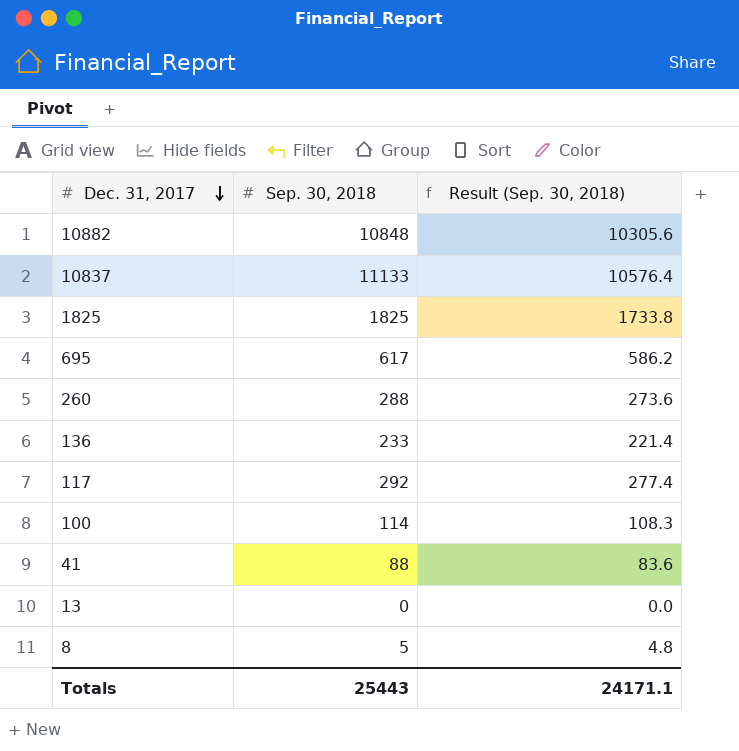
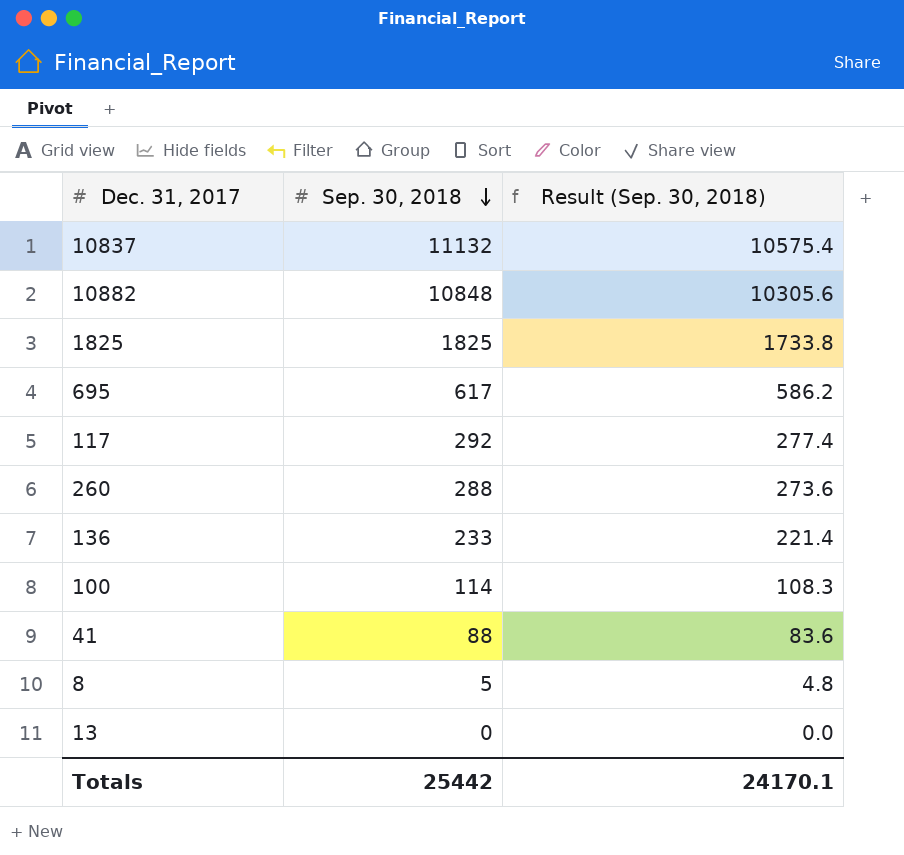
row order: Dec. 31, 2017 descending -> Sep. 30, 2018 descending
10837 | Sep. 30, 2018: 11133 -> 11132
10837 | Result (Sep. 30, 2018): 10576.4 -> 10575.4
Totals | Sep. 30, 2018: 25443 -> 25442
Totals | Result (Sep. 30, 2018): 24171.1 -> 24170.1

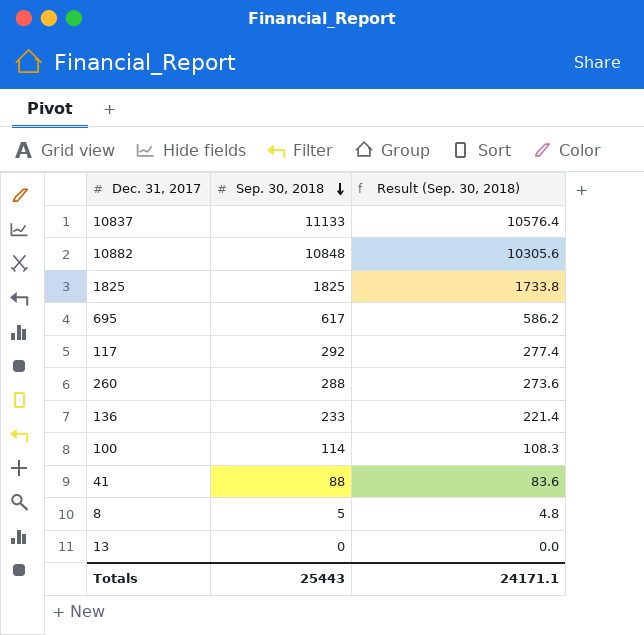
10837 | Sep. 30, 2018: 11132 -> 11133
10837 | Result (Sep. 30, 2018): 10575.4 -> 10576.4
Totals | Sep. 30, 2018: 25442 -> 25443
Totals | Result (Sep. 30, 2018): 24170.1 -> 24171.1

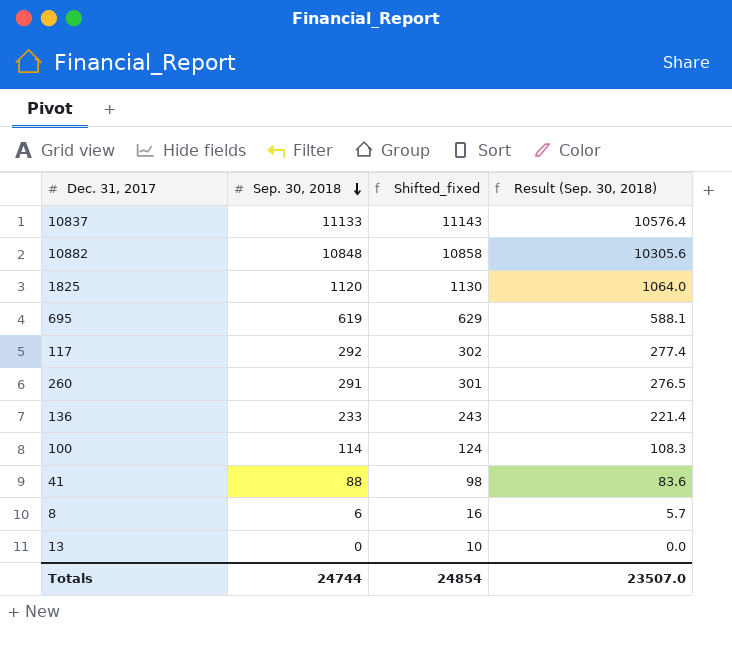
column Shifted_fixed | formula: none -> [Sep. 30, 2018] + 10
1825 | Sep. 30, 2018: 1825 -> 1120
1825 | Result (Sep. 30, 2018): 1733.8 -> 1064.0
695 | Sep. 30, 2018: 617 -> 619
695 | Result (Sep. 30, 2018): 586.2 -> 588.1
260 | Sep. 30, 2018: 288 -> 291
260 | Result (Sep. 30, 2018): 273.6 -> 276.5
8 | Sep. 30, 2018: 5 -> 6
8 | Result (Sep. 30, 2018): 4.8 -> 5.7
Totals | Sep. 30, 2018: 25443 -> 24744
Totals | Result (Sep. 30, 2018): 24171.1 -> 23507.0

